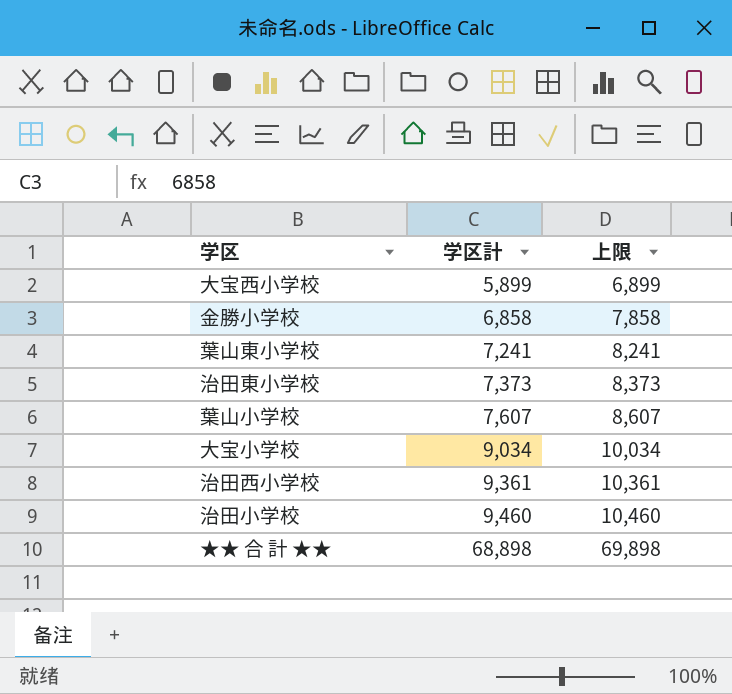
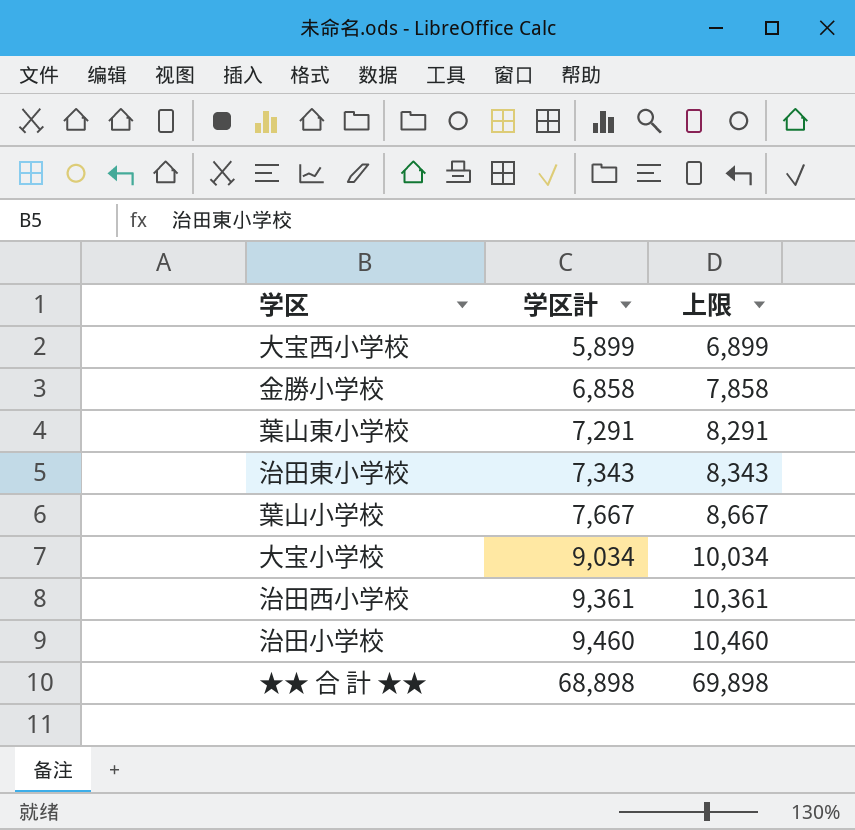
葉山東小学校 | 学区計: 7,241 -> 7,291
葉山東小学校 | 上限: 8,241 -> 8,291
治田東小学校 | 学区計: 7,373 -> 7,343
治田東小学校 | 上限: 8,373 -> 8,343
葉山小学校 | 学区計: 7,607 -> 7,667
葉山小学校 | 上限: 8,607 -> 8,667

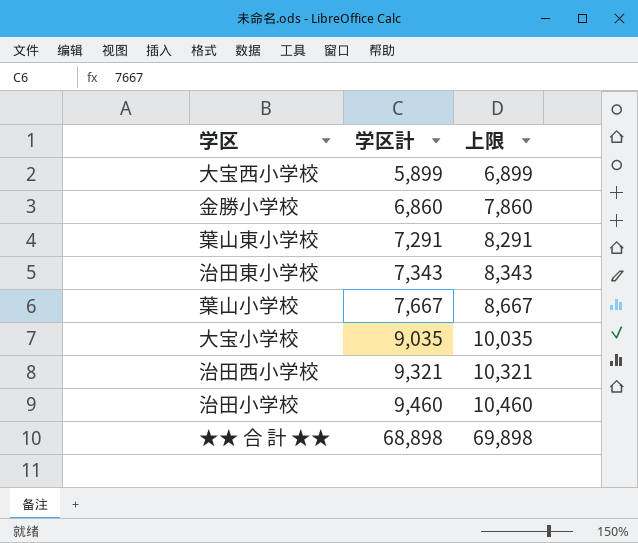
金勝小学校 | 学区計: 6,858 -> 6,860
金勝小学校 | 上限: 7,858 -> 7,860
大宝小学校 | 学区計: 9,034 -> 9,035
大宝小学校 | 上限: 10,034 -> 10,035
治田西小学校 | 学区計: 9,361 -> 9,321
治田西小学校 | 上限: 10,361 -> 10,321

